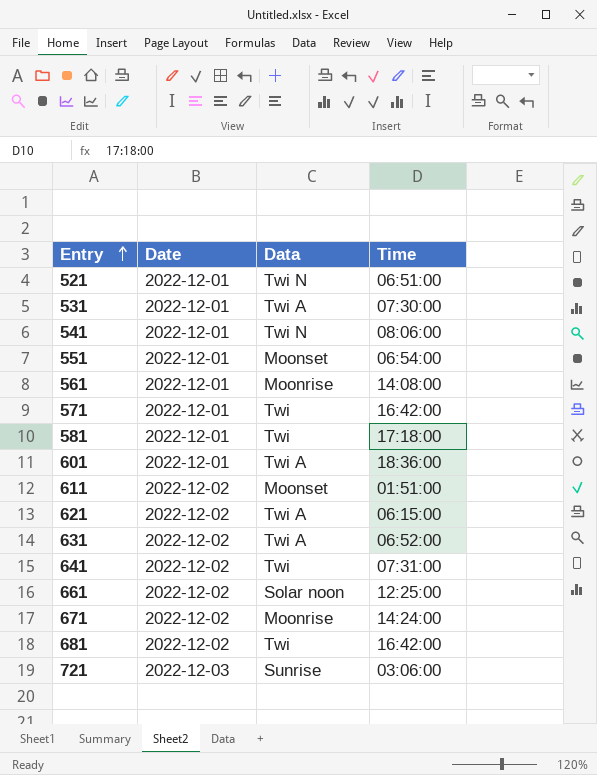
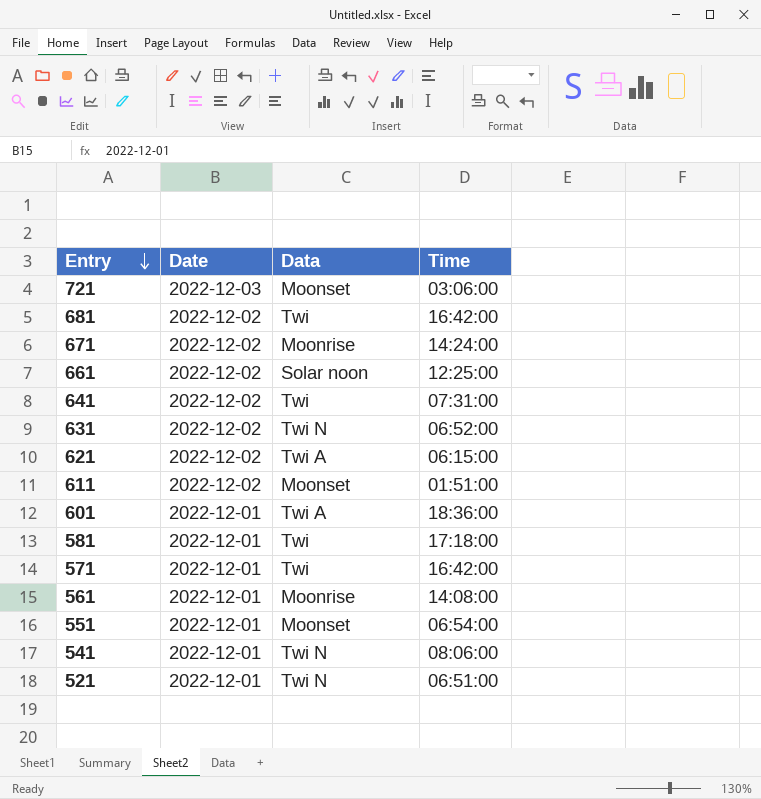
row order: Entry ascending -> Entry descending
row 531: 2022-12-01 | Twi A | 07:30:00 -> none
721 | Data: Sunrise -> Moonset
631 | Data: Twi A -> Twi N

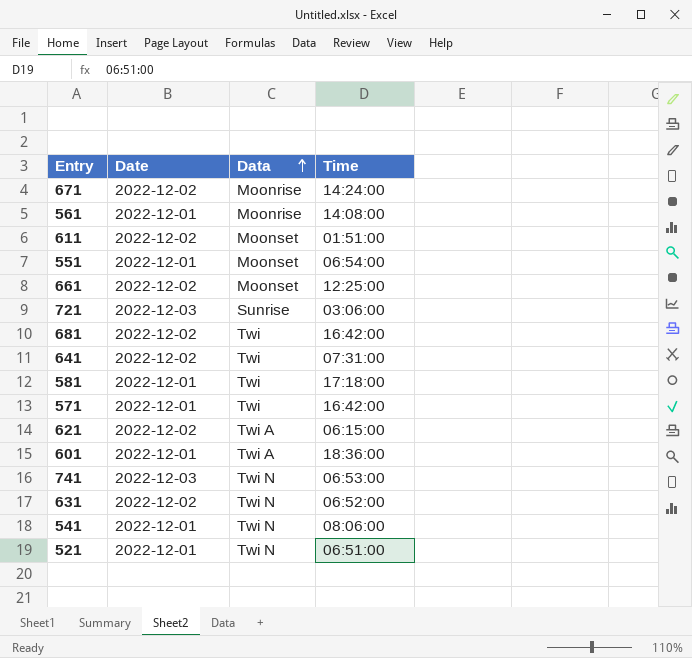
row order: Entry descending -> Data ascending
661 | Data: Solar noon -> Moonset
721 | Data: Moonset -> Sunrise
row 741: none -> 2022-12-03 | Twi N | 06:53:00

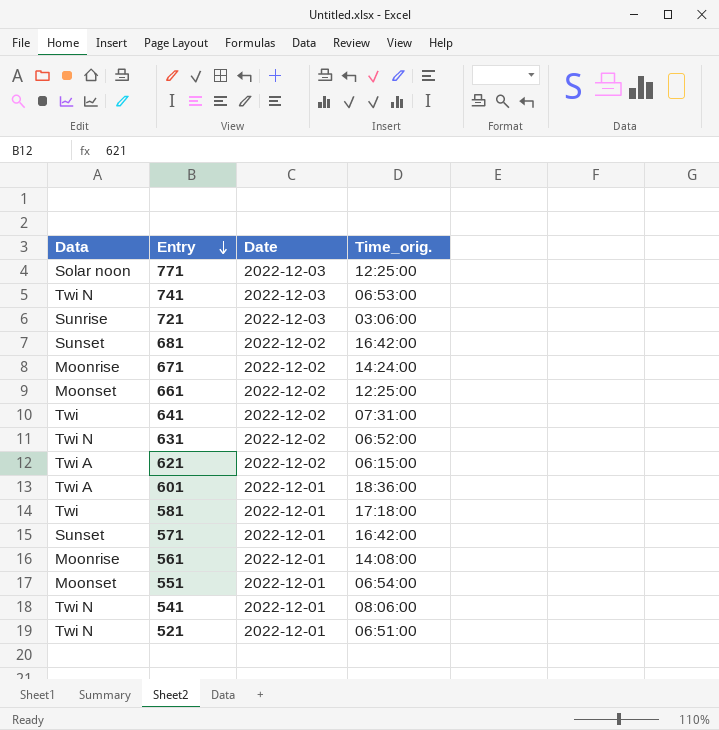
row order: Data ascending -> Entry descending
column Data | position: 3 -> 1
column name: Time -> Time_orig.
row 611: 2022-12-02 | Moonset | 01:51:00 -> none
row 771: none -> Solar noon | 2022-12-03 | 12:25:00
681 | Data: Twi -> Sunset
571 | Data: Twi -> Sunset

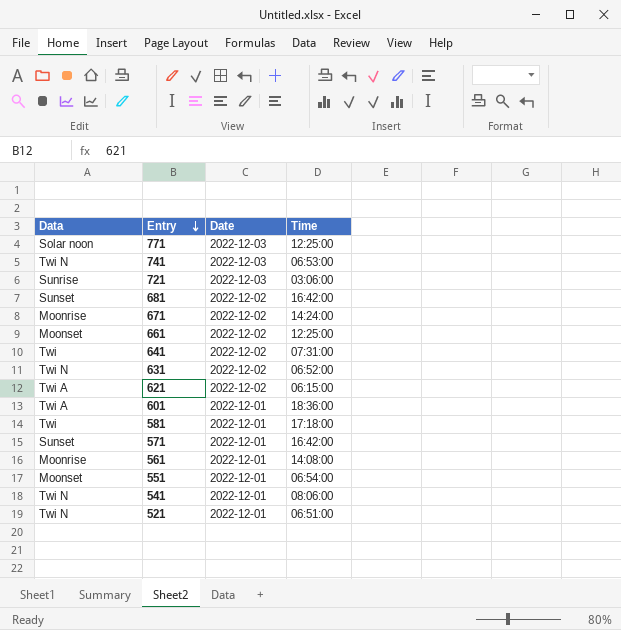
column name: Time_orig. -> Time

